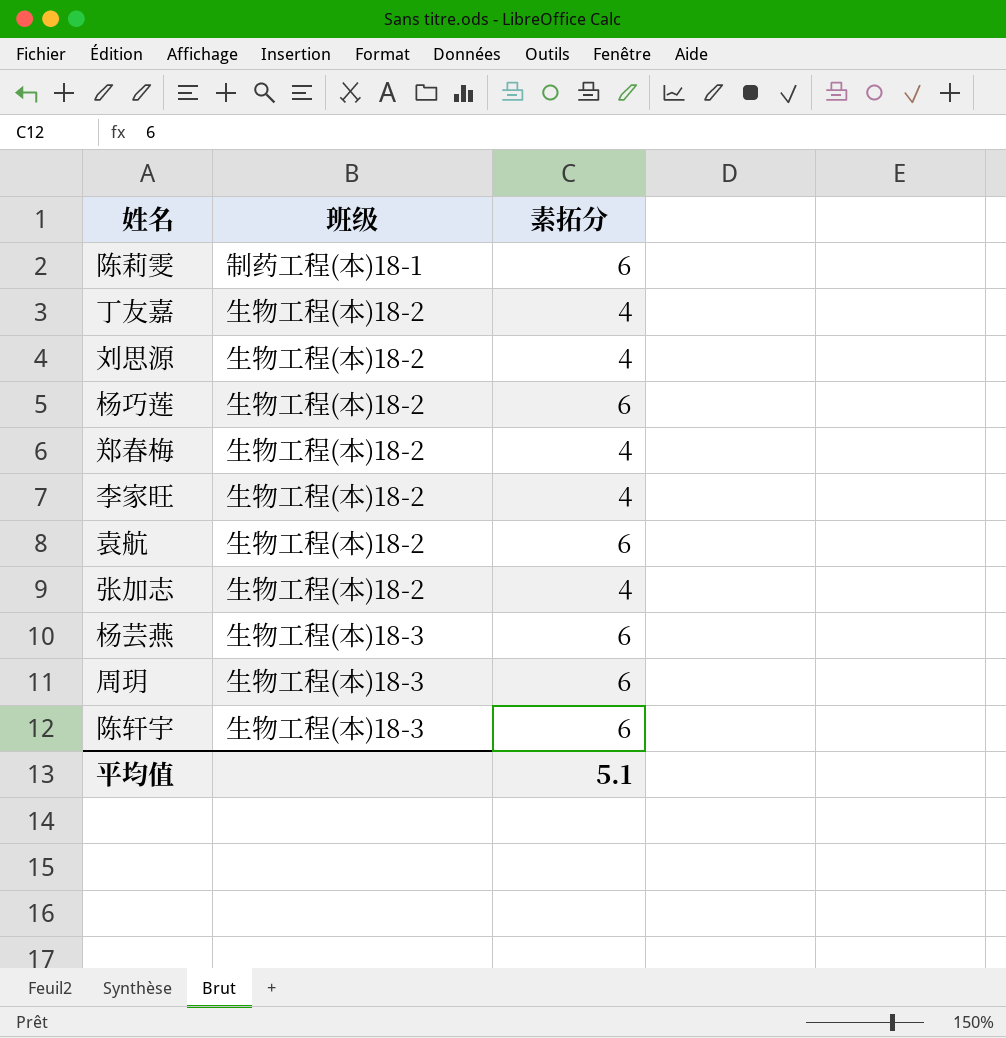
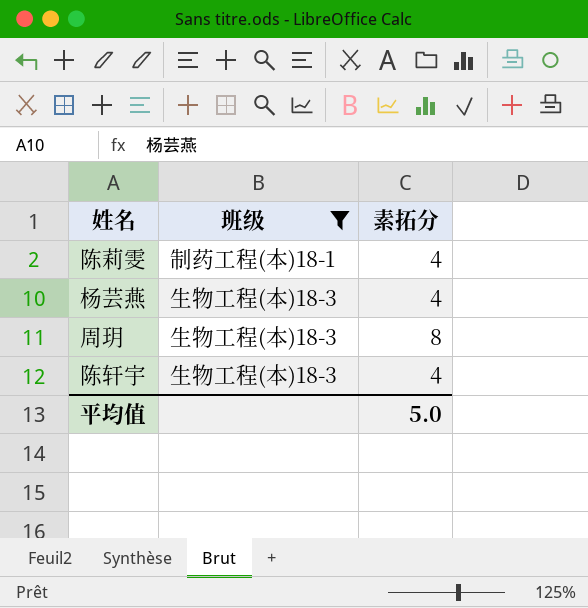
filter: none -> 班级 != 生物工程(本)18-2
陈莉雯 | 素拓分: 6 -> 4
杨芸燕 | 素拓分: 6 -> 4
周玥 | 素拓分: 6 -> 8
陈轩宇 | 素拓分: 6 -> 4
平均值 | 素拓分: 5.1 -> 5.0

